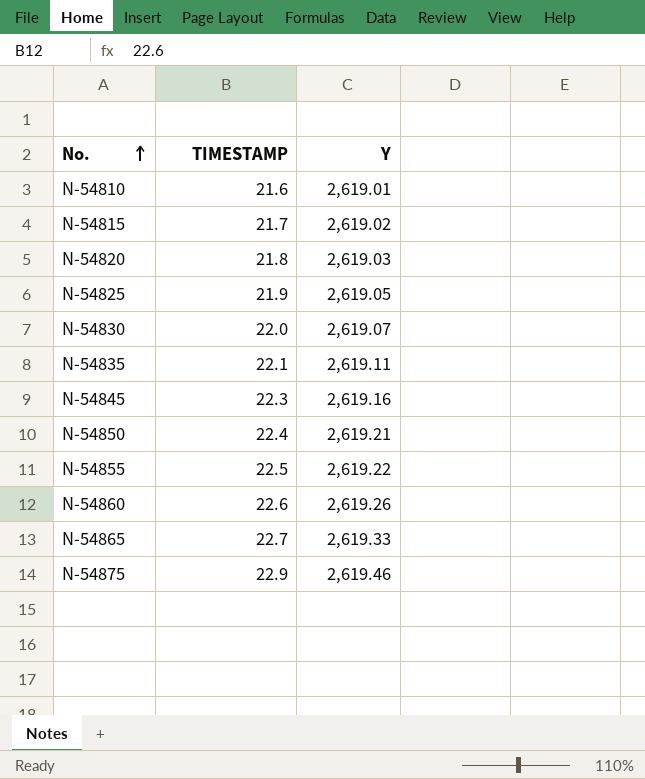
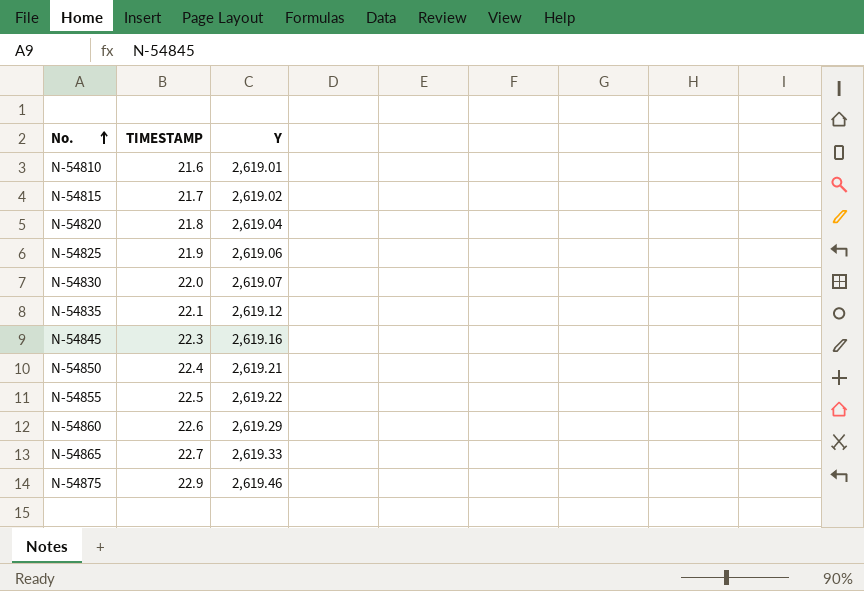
N-54820 | Y: 2,619.03 -> 2,619.04
N-54825 | Y: 2,619.05 -> 2,619.06
N-54835 | Y: 2,619.11 -> 2,619.12
N-54860 | Y: 2,619.26 -> 2,619.29

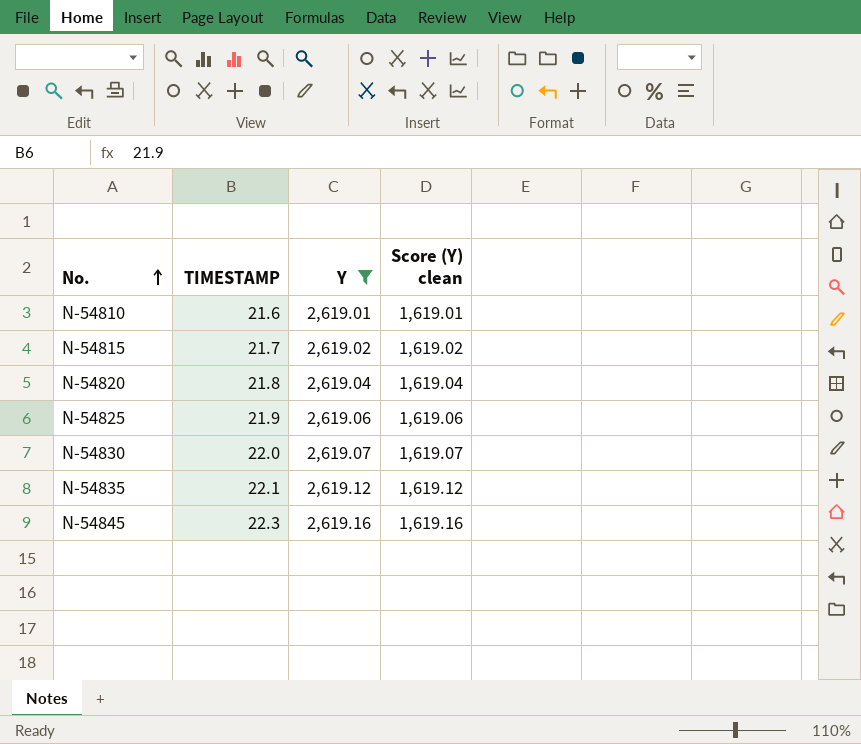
filter: none -> Y <= 2,619.16
column Score (Y) clean | formula: none -> [Y] - 1000

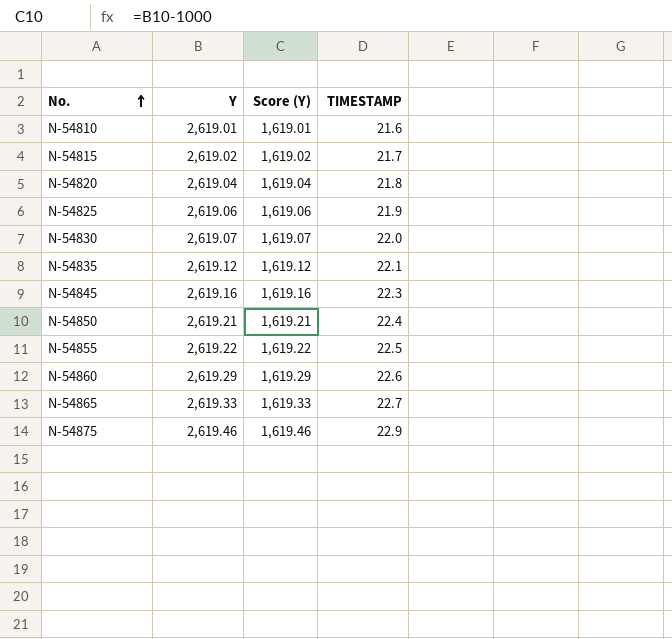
filter: Y <= 2,619.16 -> none
column name: Score (Y) clean -> Score (Y)
column TIMESTAMP | position: 2 -> 4

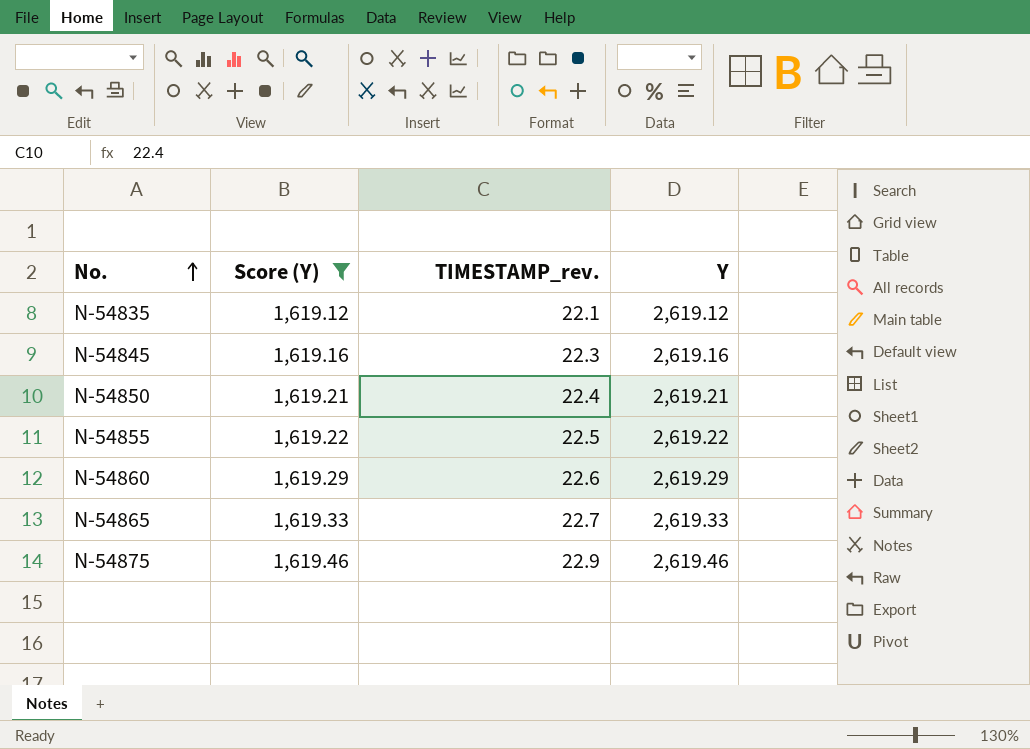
filter: none -> Score (Y) >= 1,619.12
column name: TIMESTAMP -> TIMESTAMP_rev.
column Y | position: 2 -> 4

